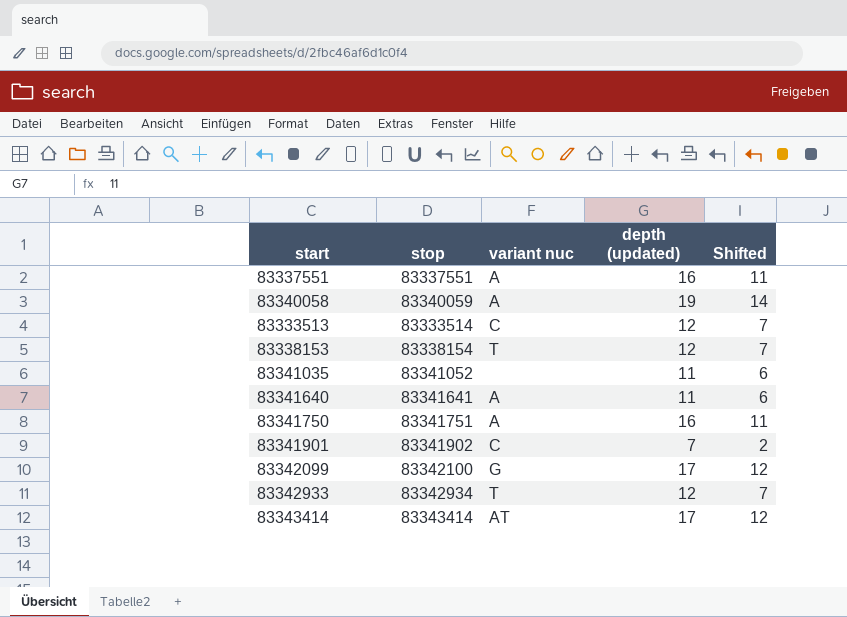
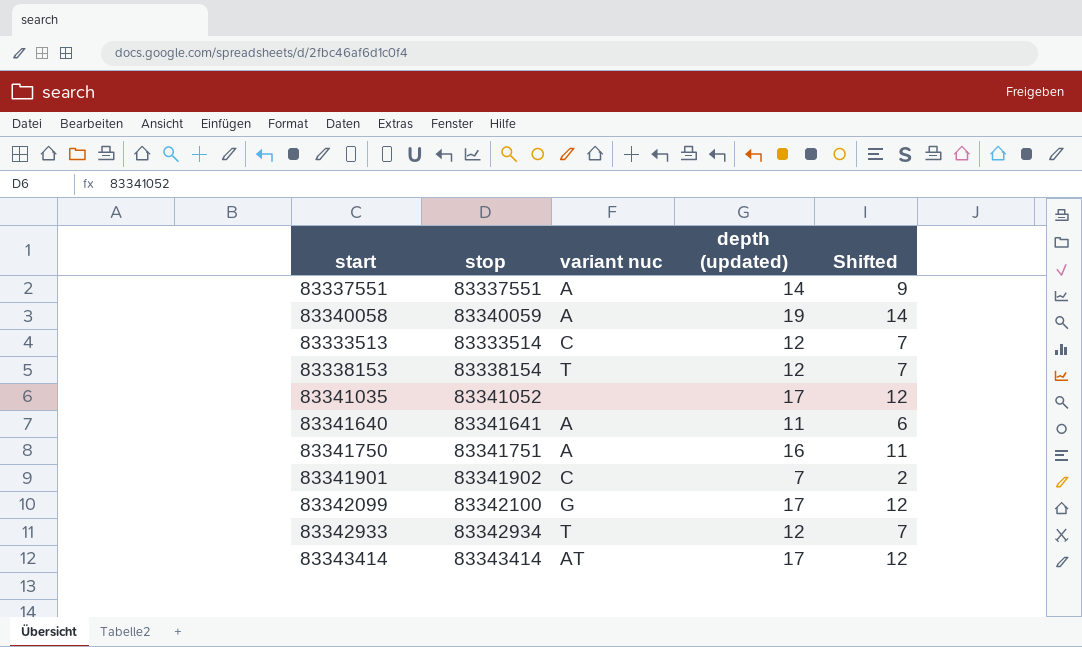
83337551 | depth (updated): 16 -> 14
83337551 | Shifted: 11 -> 9
83341035 | depth (updated): 11 -> 17
83341035 | Shifted: 6 -> 12

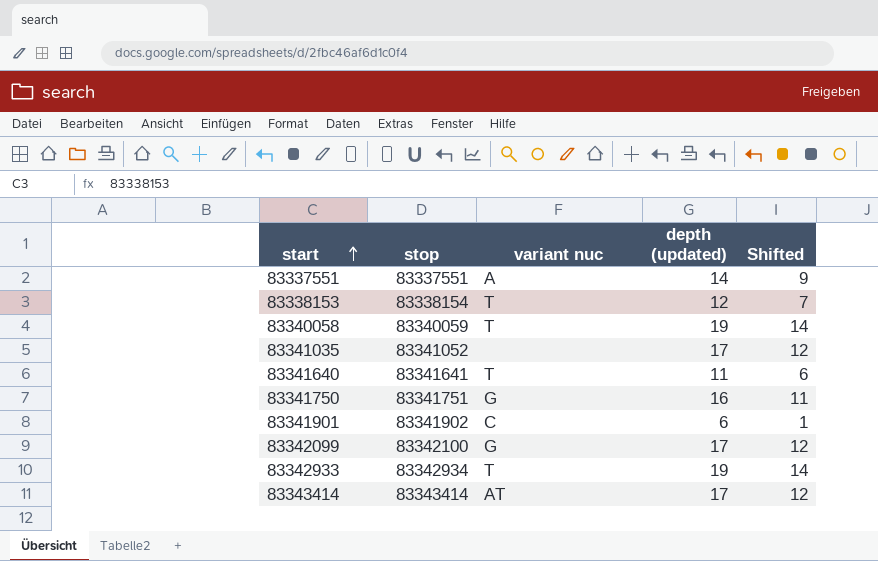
row order: none -> start ascending
row 83333513: 83333514 | C | 12 | 7 -> none
83340058 | variant nuc: A -> T
83341640 | variant nuc: A -> T
83341750 | variant nuc: A -> G
83341901 | depth (updated): 7 -> 6
83341901 | Shifted: 2 -> 1
83342933 | depth (updated): 12 -> 19
83342933 | Shifted: 7 -> 14

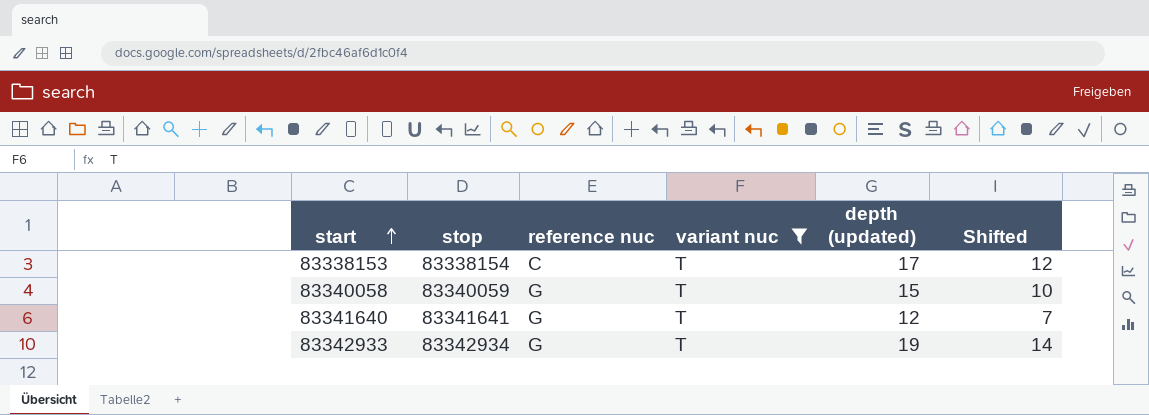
filter: none -> variant nuc = T
column reference nuc | position: none -> 3
83338153 | depth (updated): 12 -> 17
83338153 | Shifted: 7 -> 12
83340058 | depth (updated): 19 -> 15
83340058 | Shifted: 14 -> 10
83341640 | depth (updated): 11 -> 12
83341640 | Shifted: 6 -> 7

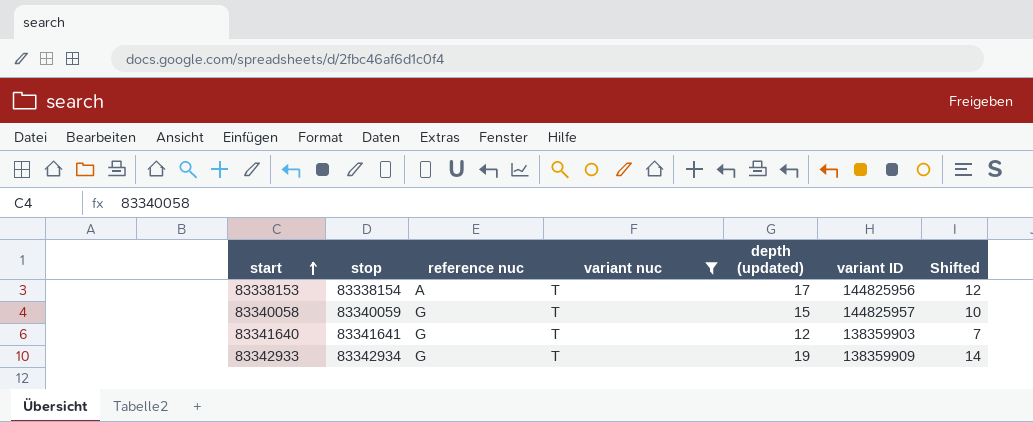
column variant ID | position: none -> 6
83338153 | reference nuc: C -> A

